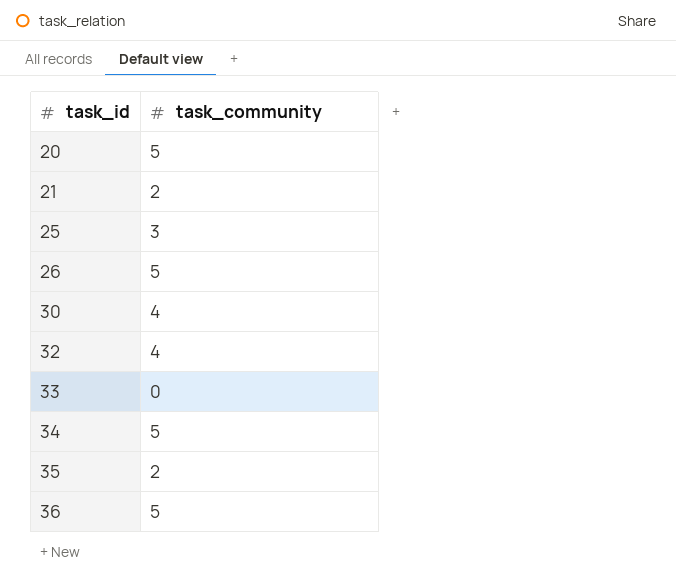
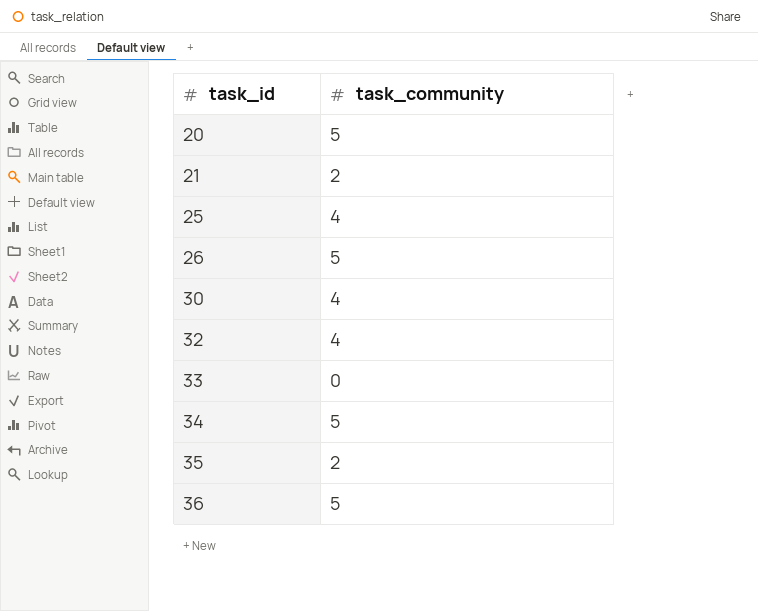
25 | task_community: 3 -> 4

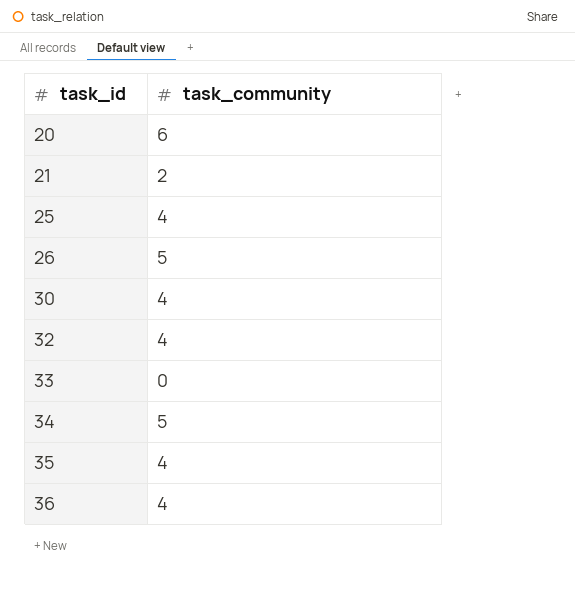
20 | task_community: 5 -> 6
35 | task_community: 2 -> 4
36 | task_community: 5 -> 4

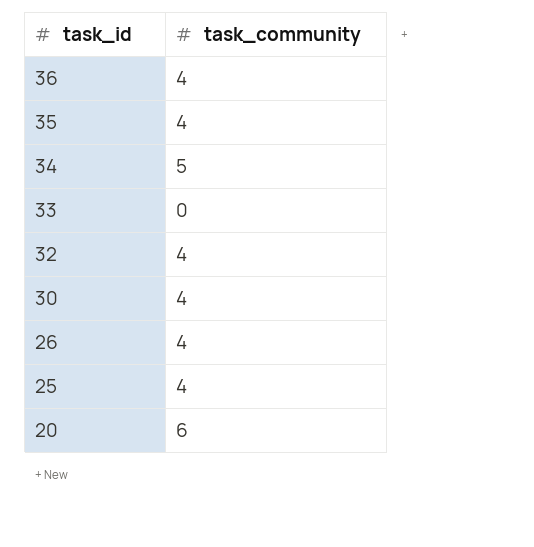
row order: task_id ascending -> task_id descending
row 21: 2 -> none
26 | task_community: 5 -> 4

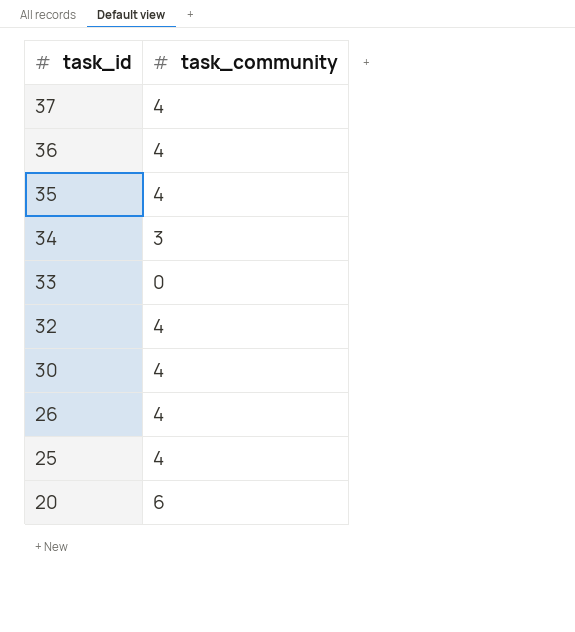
row 37: none -> 4
34 | task_community: 5 -> 3

